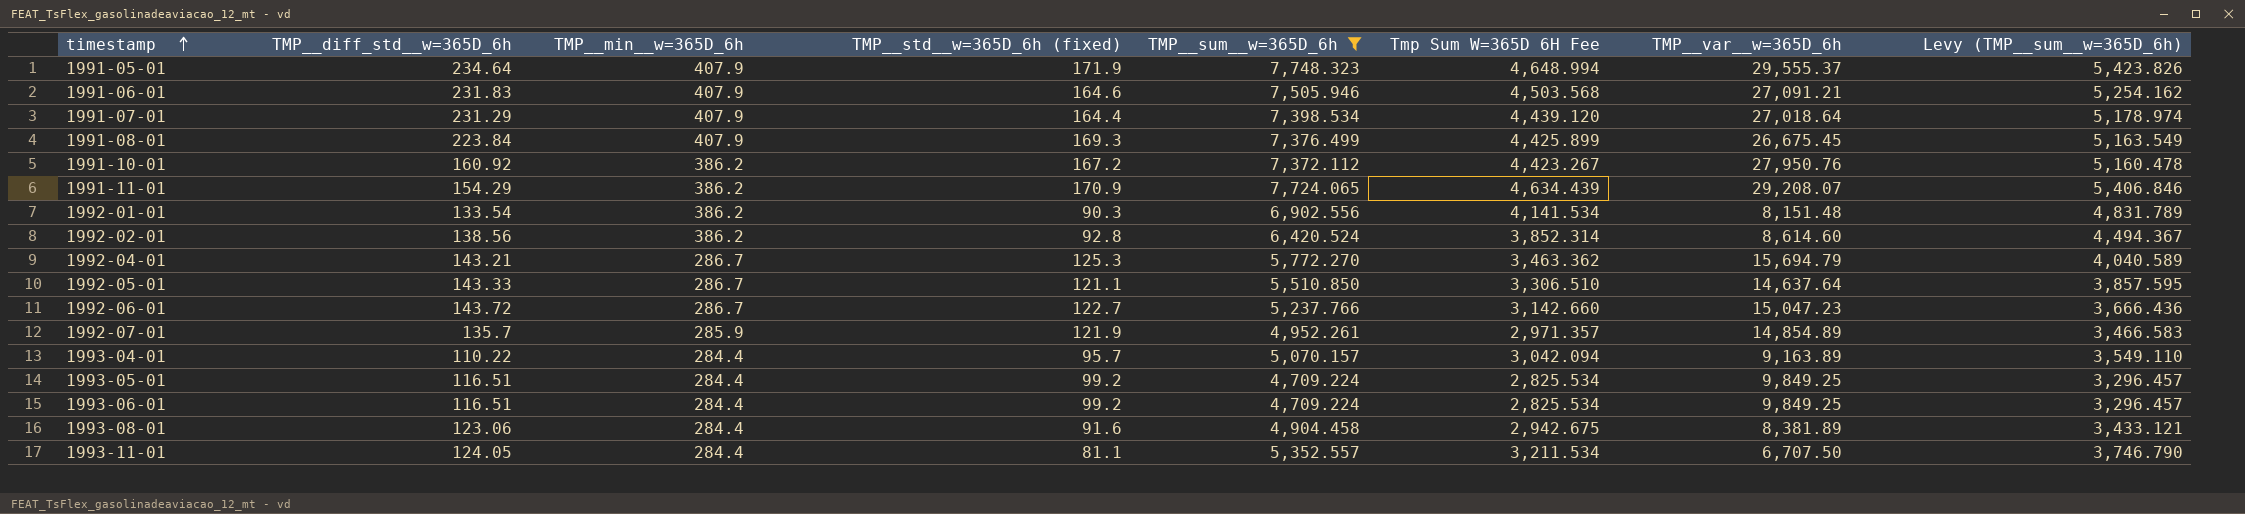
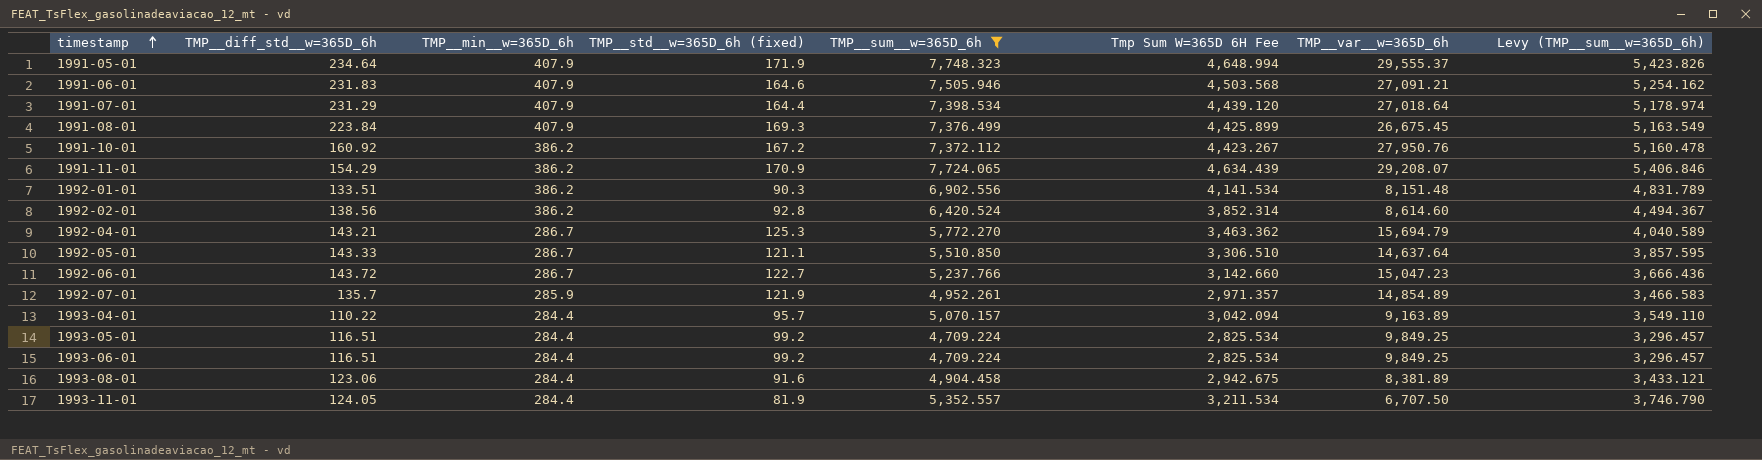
1992-01-01 | TMP__diff_std__w=365D_6h: 133.54 -> 133.51
1993-11-01 | TMP__std__w=365D_6h (fixed): 81.1 -> 81.9

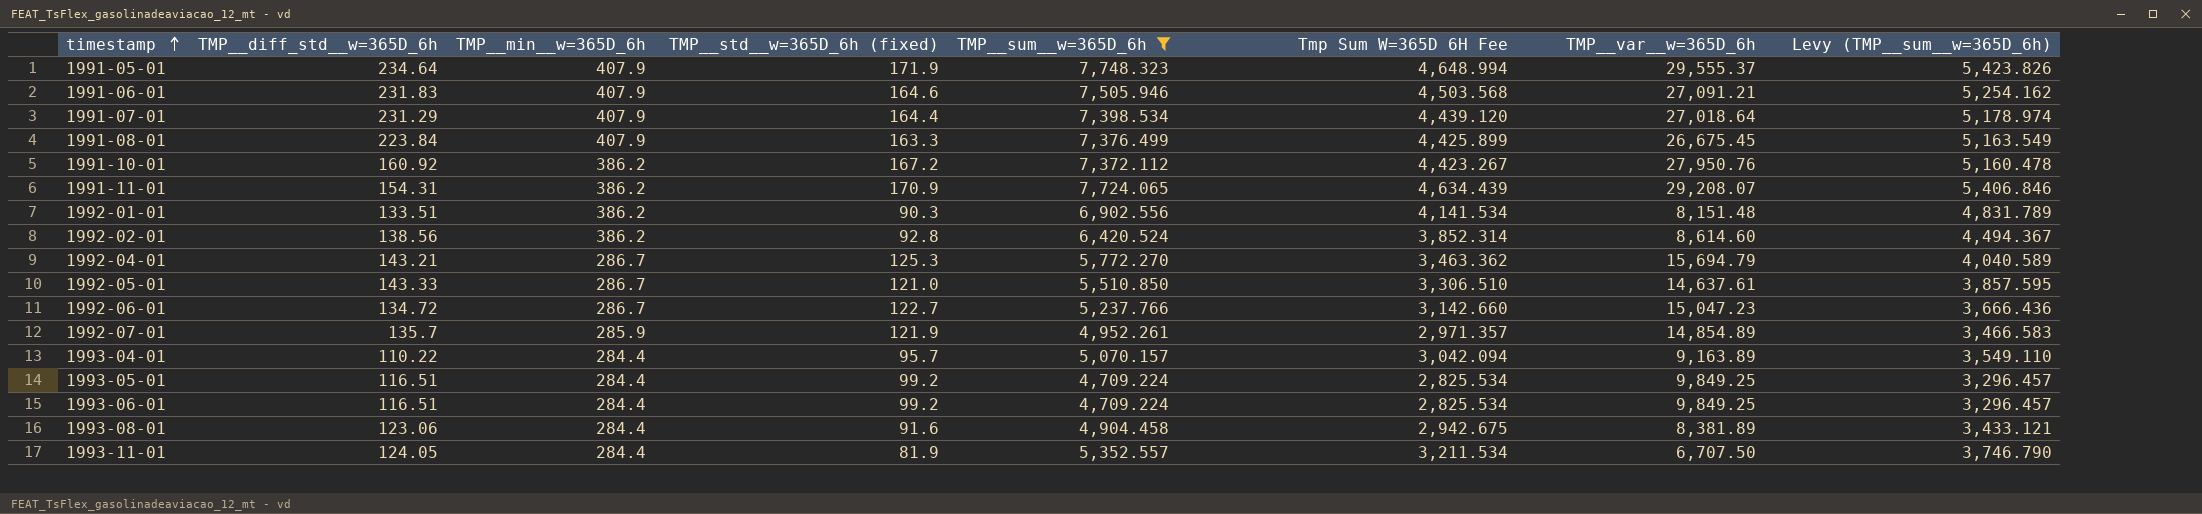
1991-08-01 | TMP__std__w=365D_6h (fixed): 169.3 -> 163.3
1991-11-01 | TMP__diff_std__w=365D_6h: 154.29 -> 154.31
1992-05-01 | TMP__std__w=365D_6h (fixed): 121.1 -> 121.0
1992-05-01 | TMP__var__w=365D_6h: 14,637.64 -> 14,637.61
1992-06-01 | TMP__diff_std__w=365D_6h: 143.72 -> 134.72

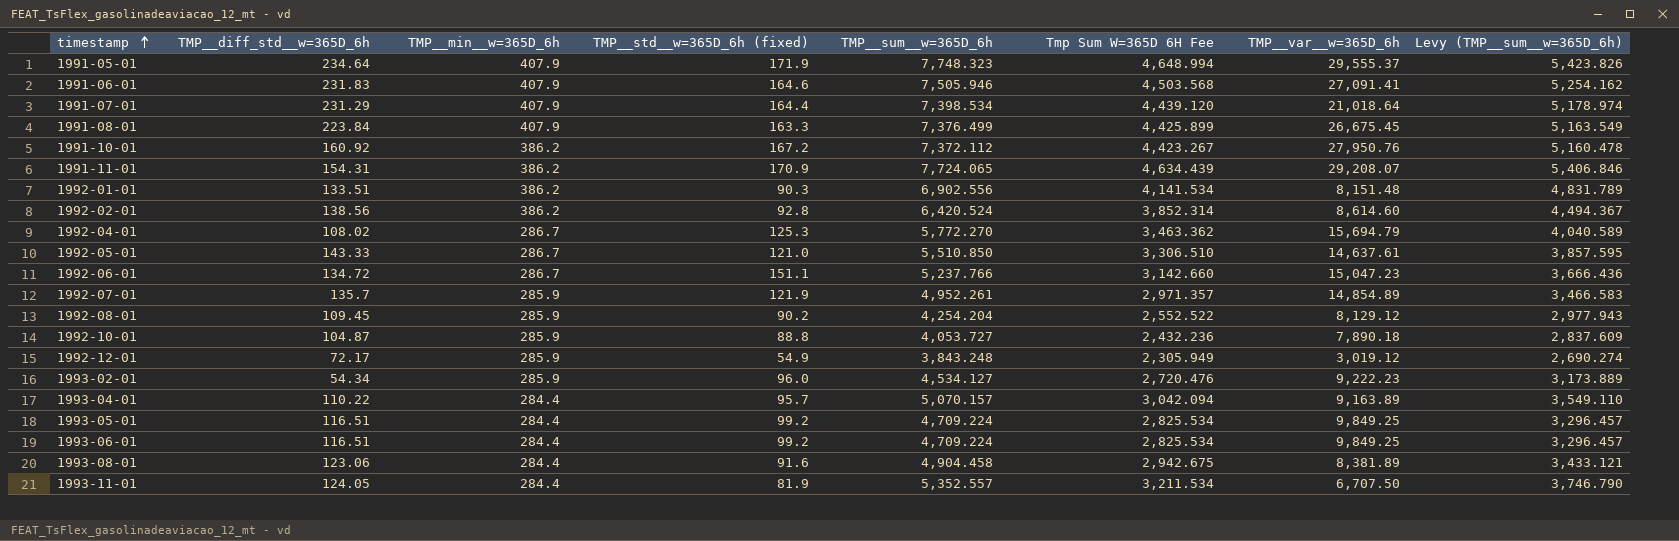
filter: TMP__sum__w=365D_6h >= 4,709.224 -> none
1991-06-01 | TMP__var__w=365D_6h: 27,091.21 -> 27,091.41
1991-07-01 | TMP__var__w=365D_6h: 27,018.64 -> 21,018.64
1992-04-01 | TMP__diff_std__w=365D_6h: 143.21 -> 108.02
1992-06-01 | TMP__std__w=365D_6h (fixed): 122.7 -> 151.1

